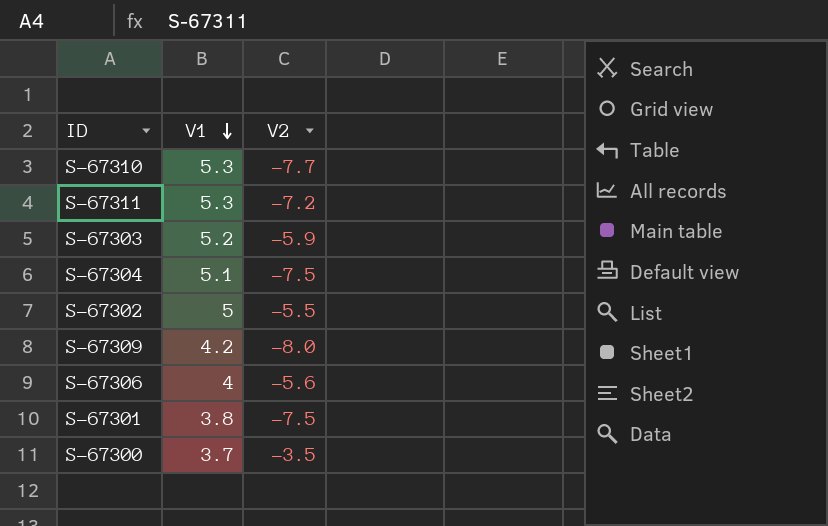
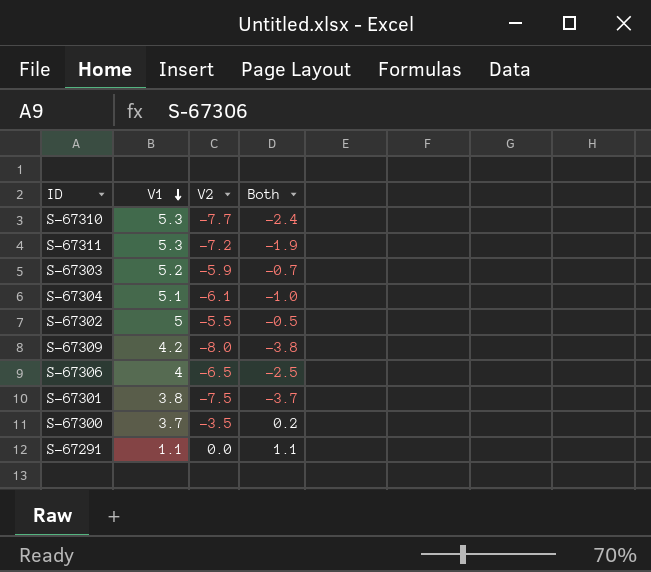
column Both | formula: none -> [V1] + [V2]
S-67304 | V2: -7.5 -> -6.1
S-67306 | V2: -5.6 -> -6.5
row S-67291: none -> 1.1 | 0.0 | 1.1

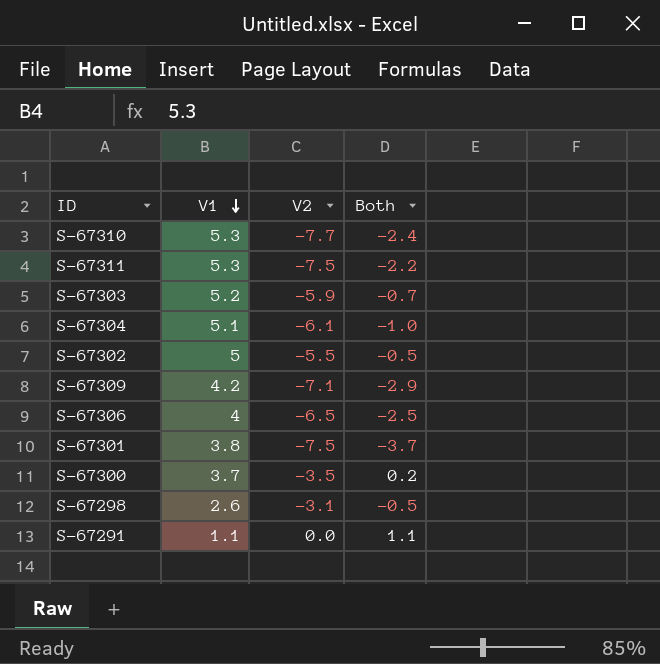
S-67311 | V2: -7.2 -> -7.5
S-67311 | Both: -1.9 -> -2.2
S-67309 | V2: -8.0 -> -7.1
S-67309 | Both: -3.8 -> -2.9
row S-67298: none -> 2.6 | -3.1 | -0.5

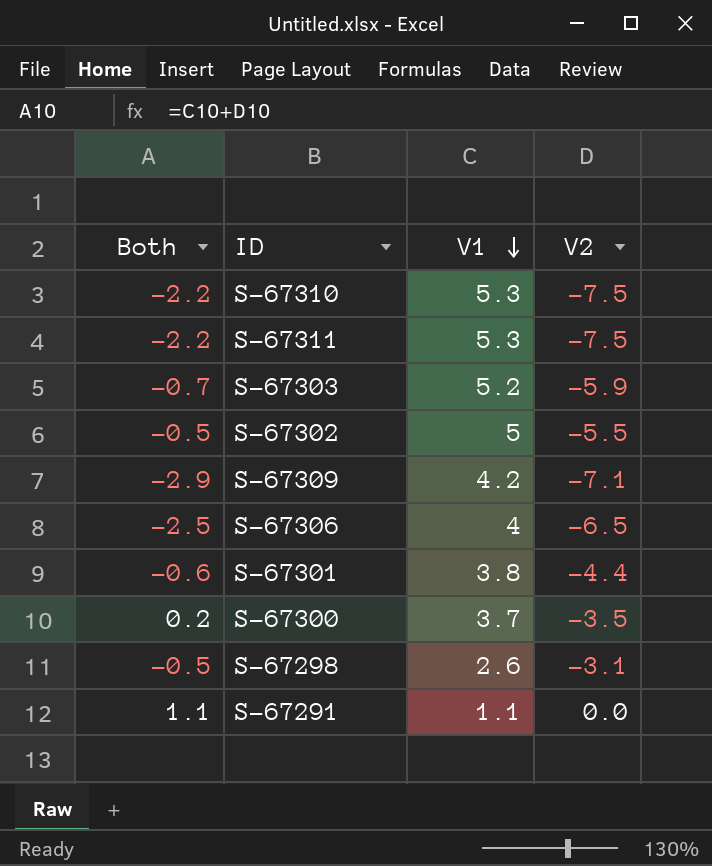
column Both | position: 4 -> 1
row S-67304: 5.1 | -6.1 | -1.0 -> none
S-67310 | Both: -2.4 -> -2.2
S-67310 | V2: -7.7 -> -7.5
S-67301 | Both: -3.7 -> -0.6
S-67301 | V2: -7.5 -> -4.4

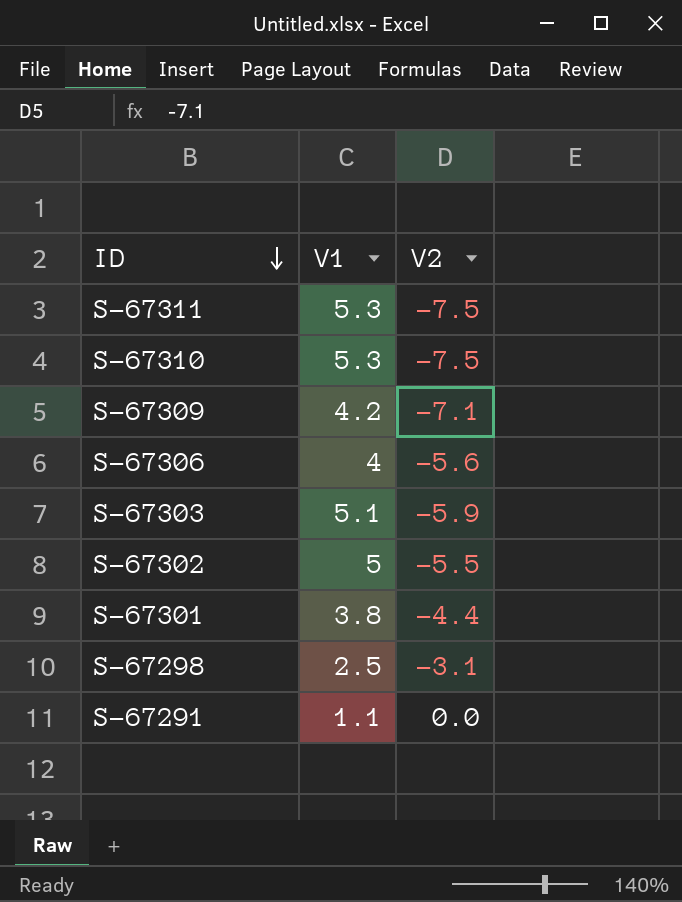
row order: V1 descending -> ID descending
column Both | formula: [V1] + [V2] -> none
row S-67300: 0.2 | 3.7 | -3.5 -> none
S-67306 | V2: -6.5 -> -5.6
S-67303 | V1: 5.2 -> 5.1
S-67298 | V1: 2.6 -> 2.5

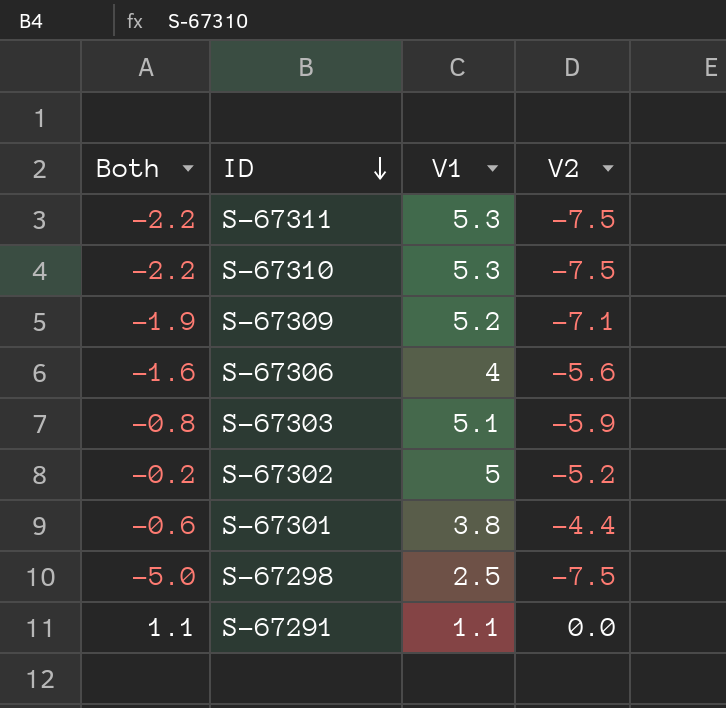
column Both | formula: none -> [V1] + [V2]
S-67309 | V1: 4.2 -> 5.2
S-67302 | V2: -5.5 -> -5.2
S-67298 | V2: -3.1 -> -7.5

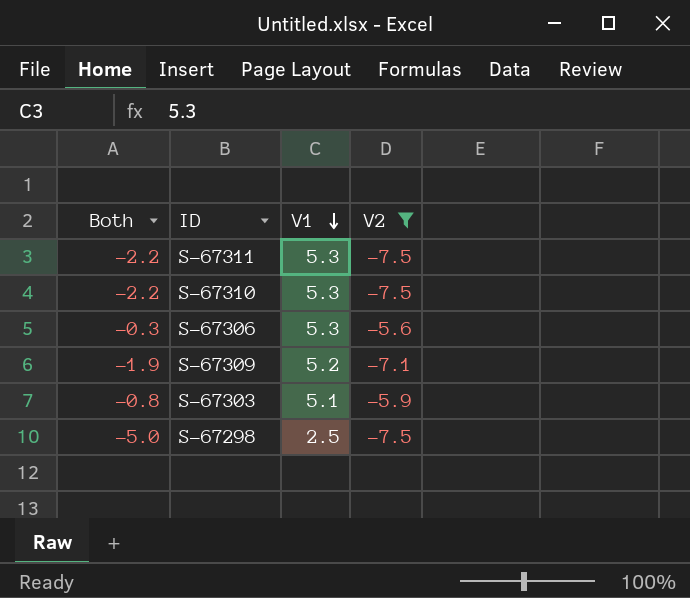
filter: none -> V2 <= -5.6
row order: ID descending -> V1 descending
S-67306 | Both: -1.6 -> -0.3
S-67306 | V1: 4 -> 5.3

